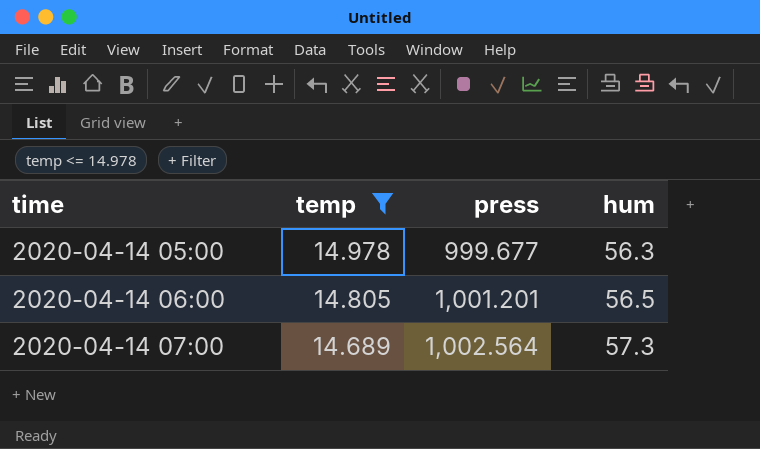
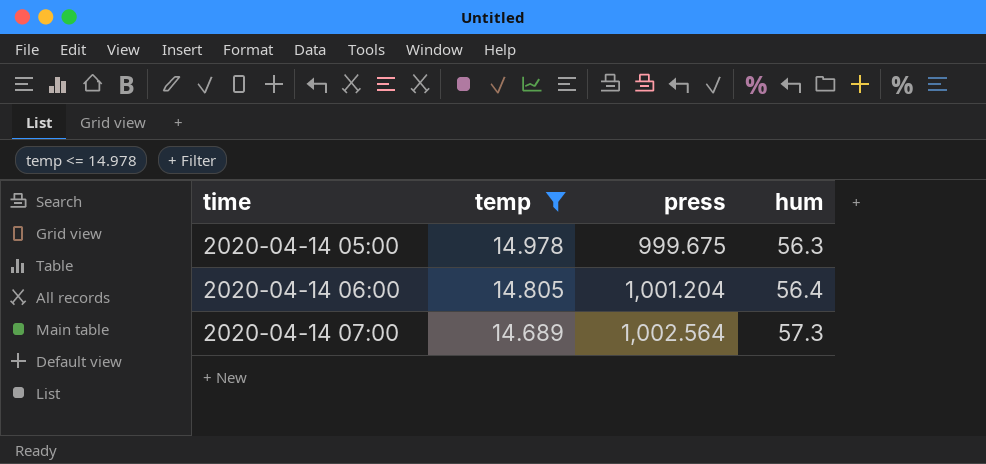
2020-04-14 05:00 | press: 999.677 -> 999.675
2020-04-14 06:00 | press: 1,001.201 -> 1,001.204
2020-04-14 06:00 | hum: 56.5 -> 56.4

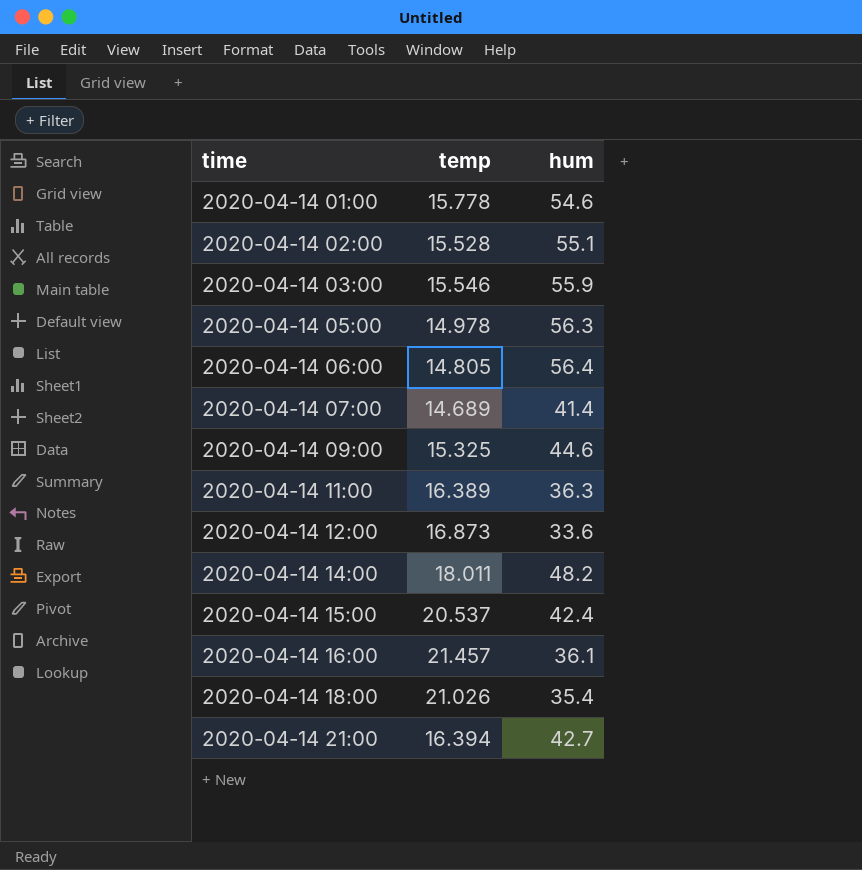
filter: temp <= 14.978 -> none
column press | position: 3 -> none
2020-04-14 07:00 | hum: 57.3 -> 41.4

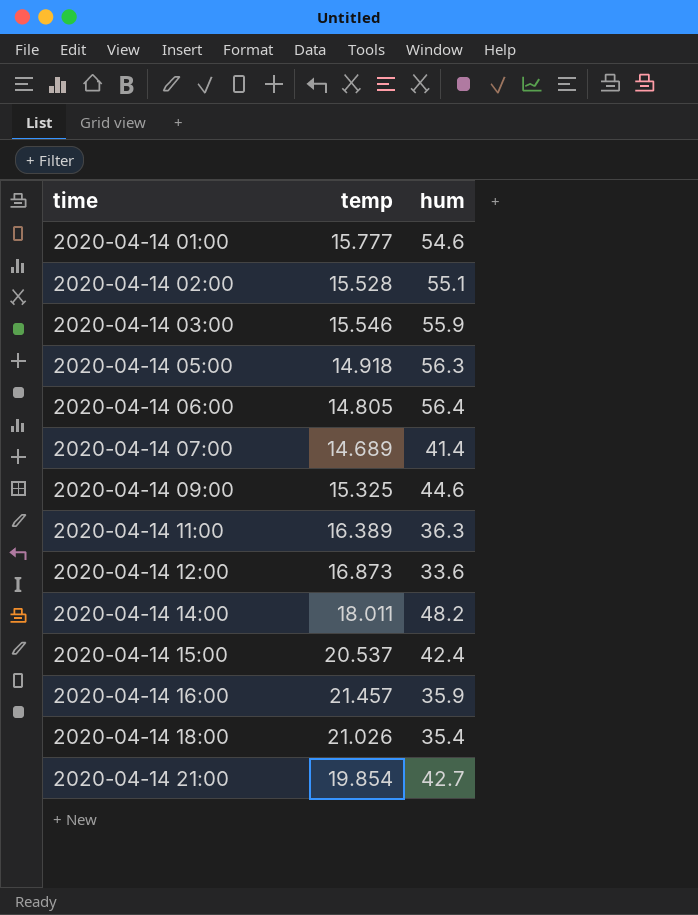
2020-04-14 01:00 | temp: 15.778 -> 15.777
2020-04-14 05:00 | temp: 14.978 -> 14.918
2020-04-14 16:00 | hum: 36.1 -> 35.9
2020-04-14 21:00 | temp: 16.394 -> 19.854

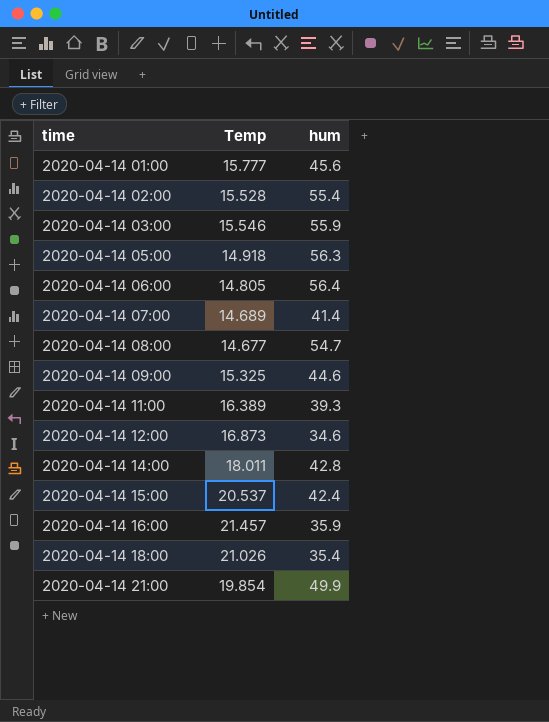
column name: temp -> Temp
2020-04-14 01:00 | hum: 54.6 -> 45.6
2020-04-14 02:00 | hum: 55.1 -> 55.4
row 2020-04-14 08:00: none -> 14.677 | 54.7
2020-04-14 11:00 | hum: 36.3 -> 39.3
2020-04-14 12:00 | hum: 33.6 -> 34.6
2020-04-14 14:00 | hum: 48.2 -> 42.8
2020-04-14 21:00 | hum: 42.7 -> 49.9

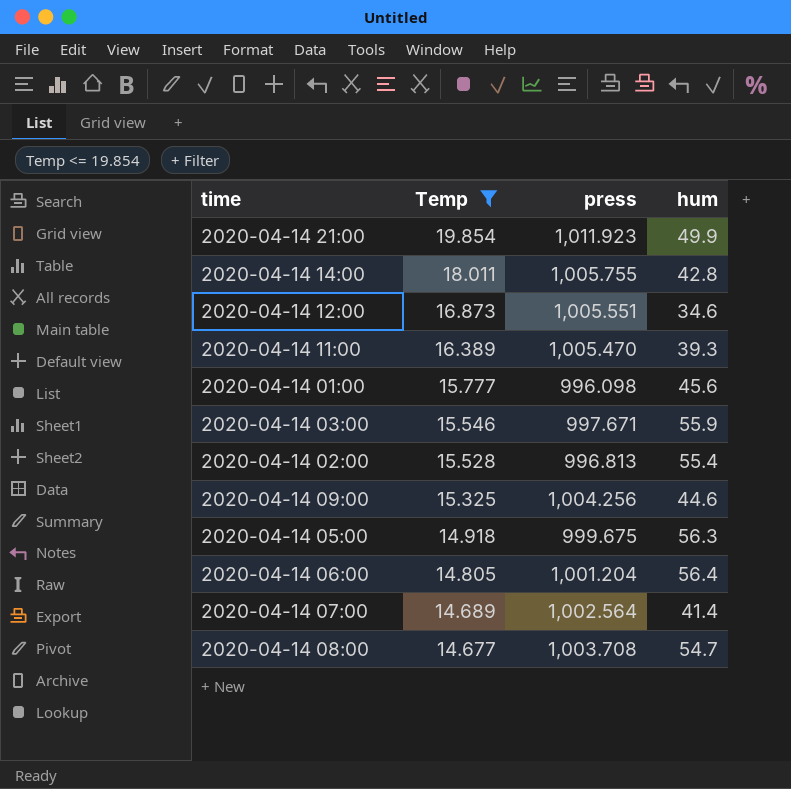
filter: none -> Temp <= 19.854
row order: time ascending -> Temp descending
column press | position: none -> 3

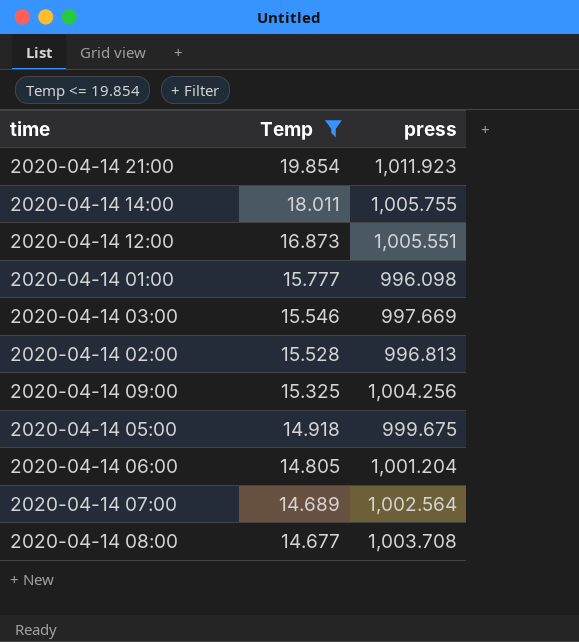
column hum | position: 4 -> none
row 2020-04-14 11:00: 16.389 | 1,005.470 | 39.3 -> none
2020-04-14 03:00 | press: 997.671 -> 997.669

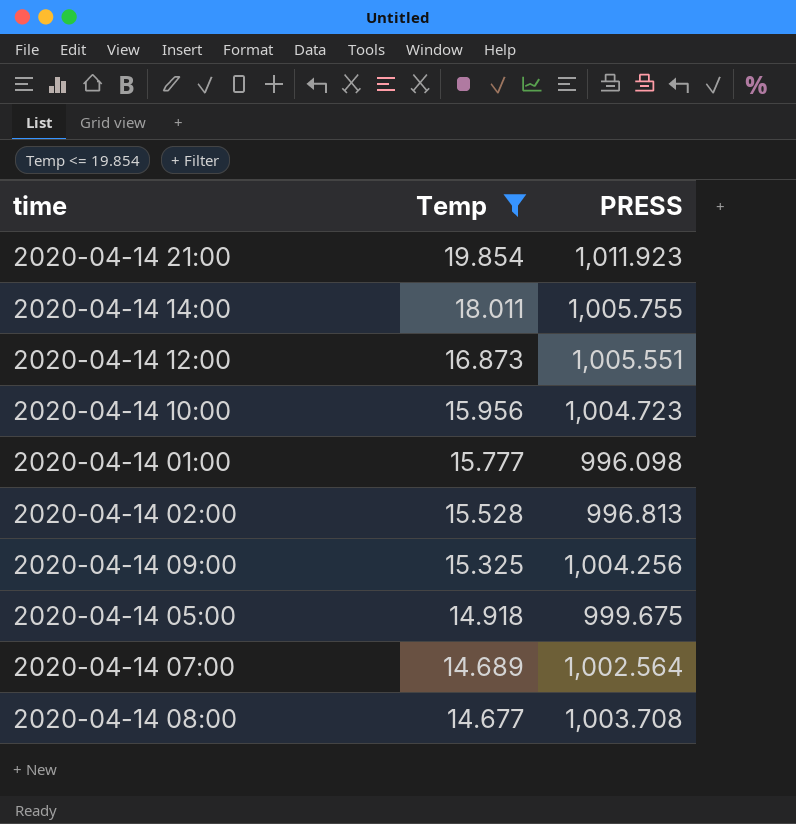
column name: press -> PRESS
row 2020-04-14 03:00: 15.546 | 997.669 -> none
row 2020-04-14 06:00: 14.805 | 1,001.204 -> none
row 2020-04-14 10:00: none -> 15.956 | 1,004.723

